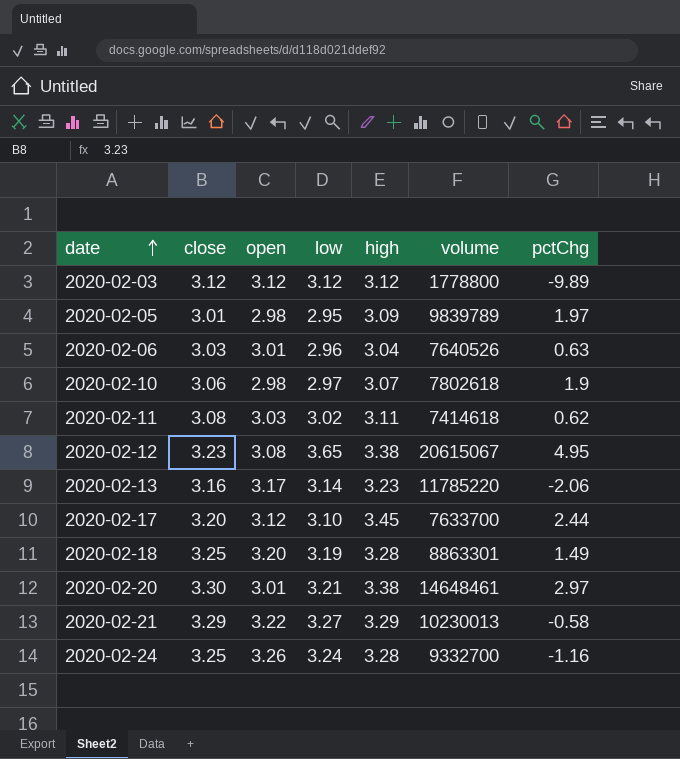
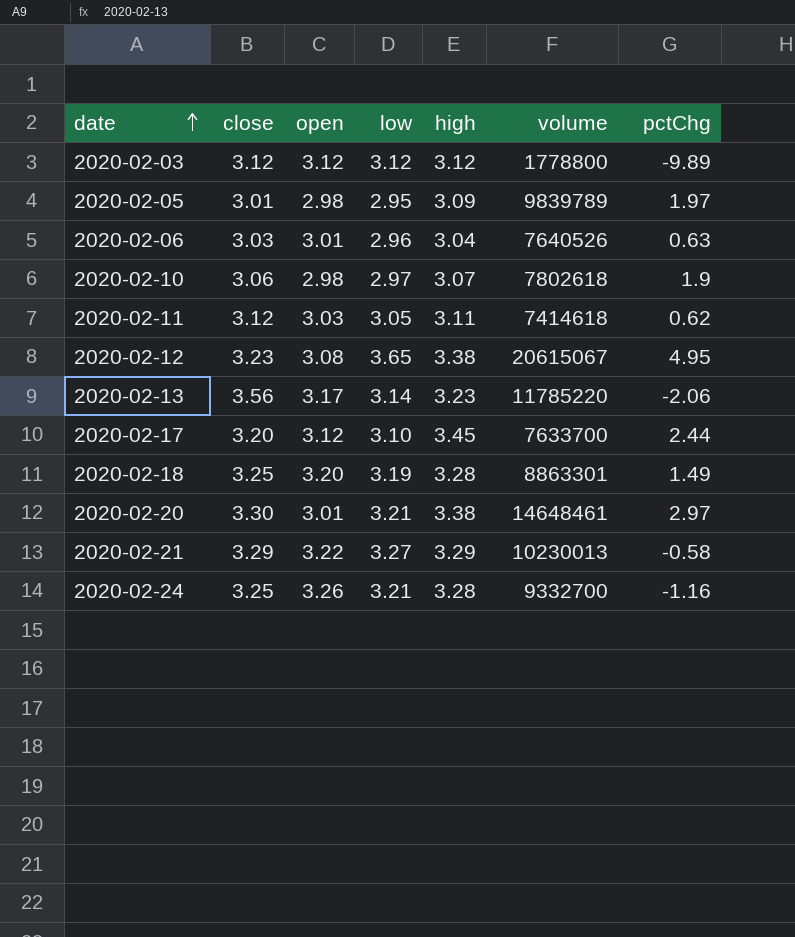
2020-02-11 | close: 3.08 -> 3.12
2020-02-11 | low: 3.02 -> 3.05
2020-02-13 | close: 3.16 -> 3.56
2020-02-24 | low: 3.24 -> 3.21

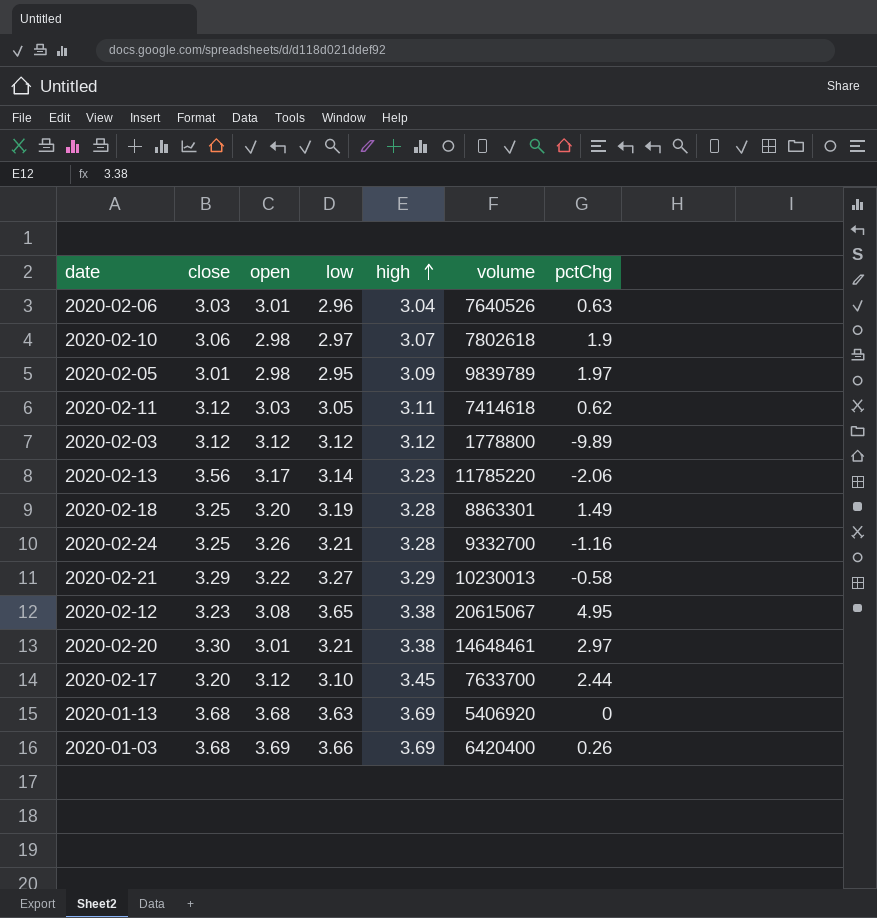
row order: date ascending -> high ascending
row 2020-01-13: none -> 3.68 | 3.68 | 3.63 | 3.69 | 5406920 | 0
row 2020-01-03: none -> 3.68 | 3.69 | 3.66 | 3.69 | 6420400 | 0.26

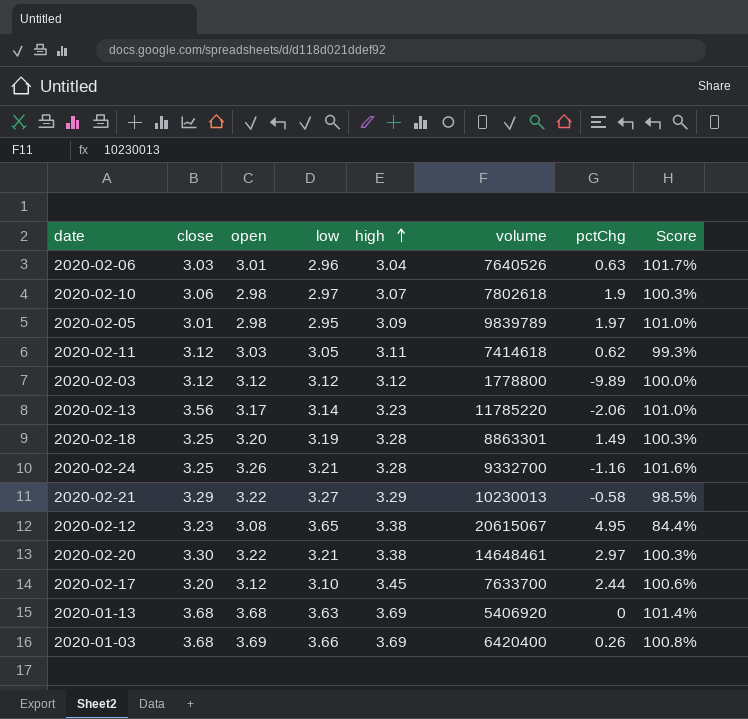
column Score | formula: none -> [open] / [low]
2020-02-20 | open: 3.01 -> 3.22

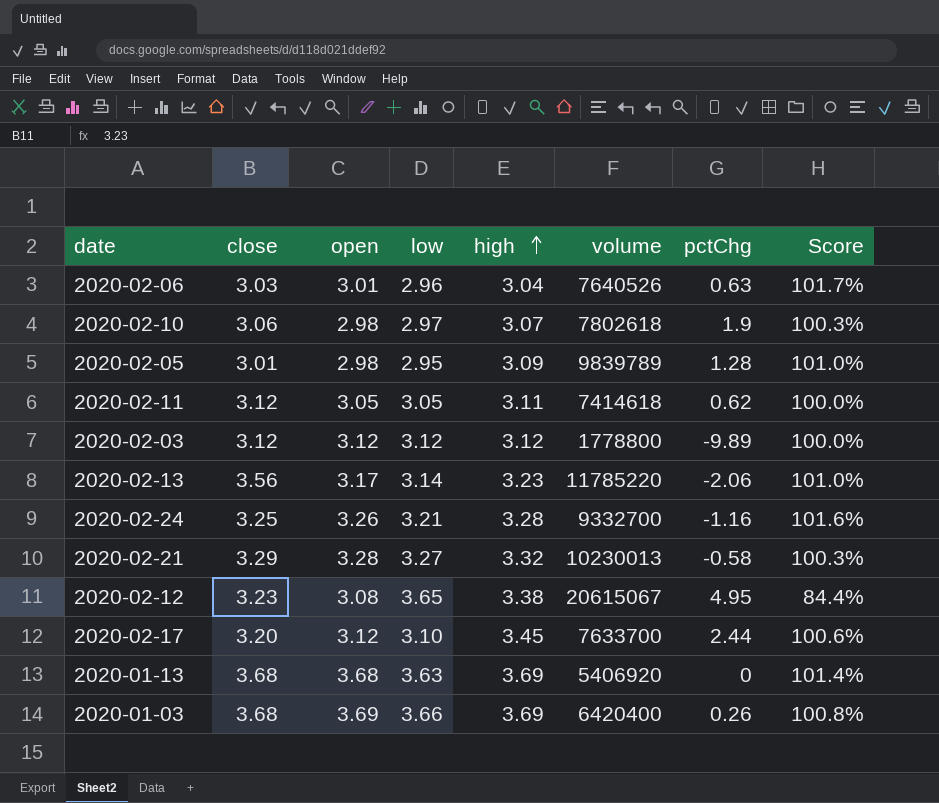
row 2020-02-18: 3.25 | 3.20 | 3.19 | 3.28 | 8863301 | 1.49 | 100.3% -> none
row 2020-02-20: 3.30 | 3.22 | 3.21 | 3.38 | 14648461 | 2.97 | 100.3% -> none
2020-02-05 | pctChg: 1.97 -> 1.28
2020-02-11 | open: 3.03 -> 3.05
2020-02-11 | Score: 99.3% -> 100.0%
2020-02-21 | open: 3.22 -> 3.28
2020-02-21 | high: 3.29 -> 3.32
2020-02-21 | Score: 98.5% -> 100.3%

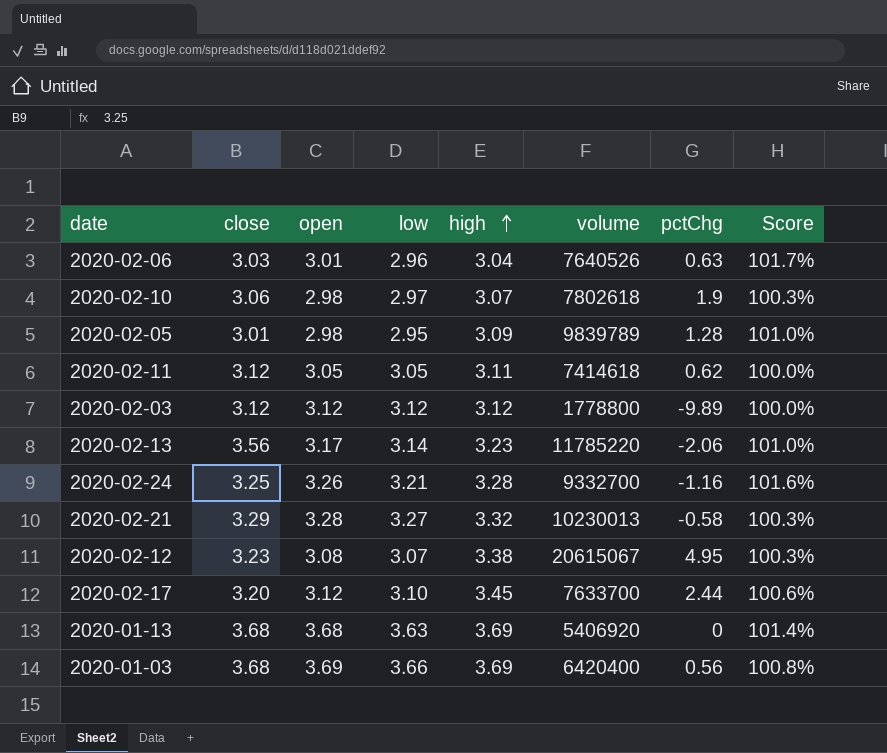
2020-02-12 | low: 3.65 -> 3.07
2020-02-12 | Score: 84.4% -> 100.3%
2020-01-03 | pctChg: 0.26 -> 0.56

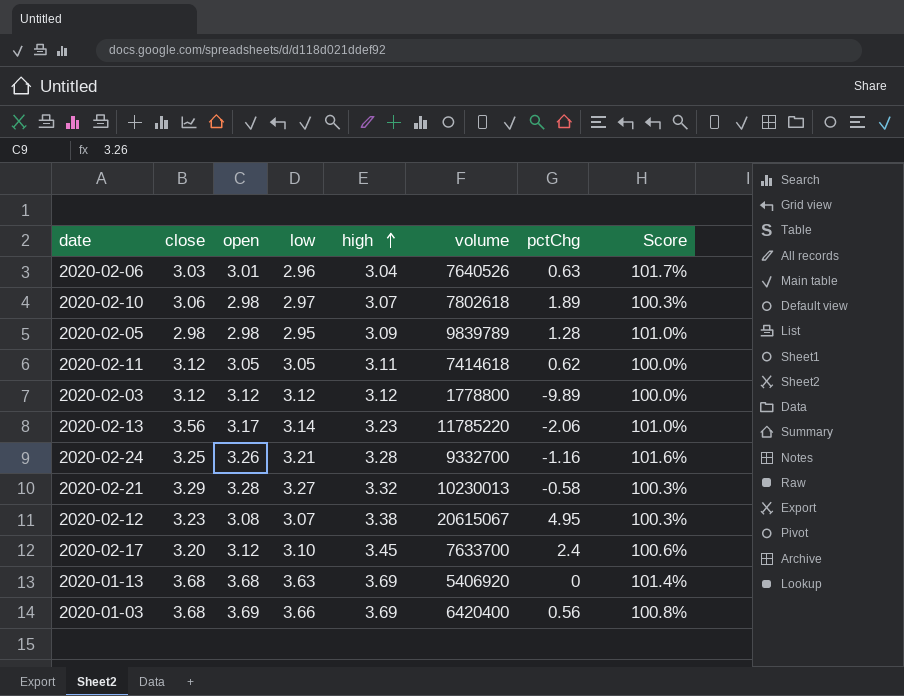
2020-02-10 | pctChg: 1.9 -> 1.89
2020-02-05 | close: 3.01 -> 2.98
2020-02-17 | pctChg: 2.44 -> 2.4

